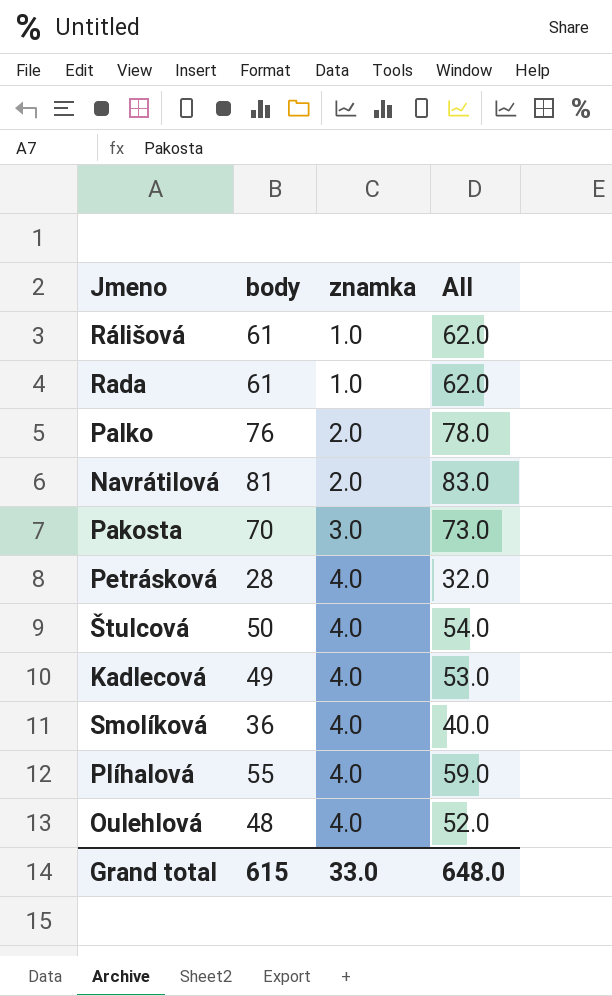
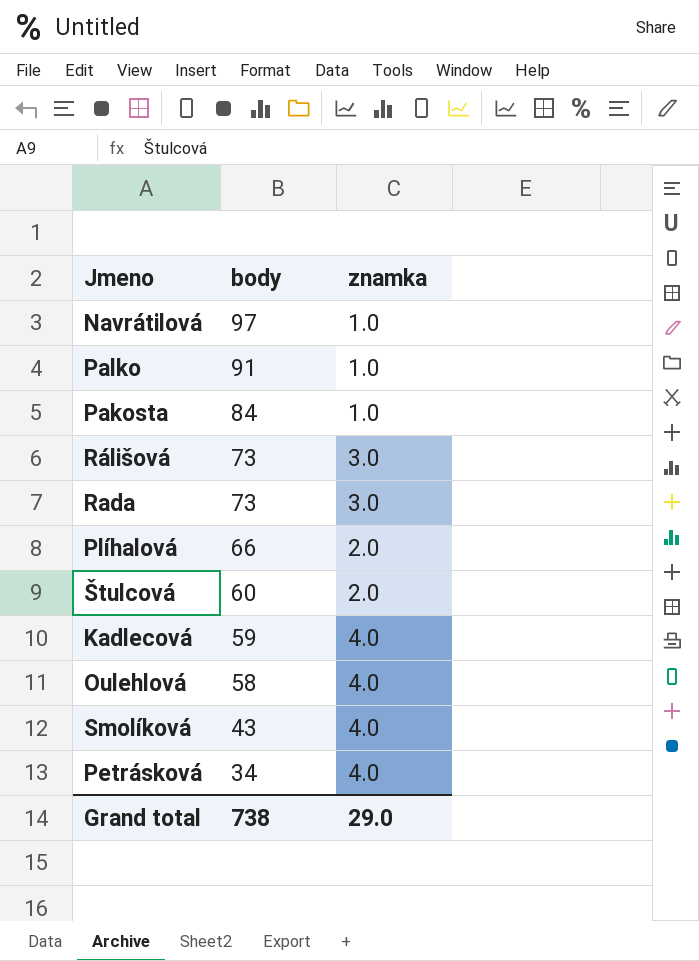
row order: znamka ascending -> body descending
column All | formula: [body] + [znamka] -> none
Navrátilová | body: 81 -> 97
Navrátilová | znamka: 2.0 -> 1.0
Palko | body: 76 -> 91
Palko | znamka: 2.0 -> 1.0
Pakosta | body: 70 -> 84
Pakosta | znamka: 3.0 -> 1.0
Rálišová | body: 61 -> 73
Rálišová | znamka: 1.0 -> 3.0
Rada | body: 61 -> 73
Rada | znamka: 1.0 -> 3.0
Plíhalová | body: 55 -> 66
Plíhalová | znamka: 4.0 -> 2.0
Štulcová | body: 50 -> 60
Štulcová | znamka: 4.0 -> 2.0
Kadlecová | body: 49 -> 59
Oulehlová | body: 48 -> 58
Smolíková | body: 36 -> 43
Petrásková | body: 28 -> 34
Grand total | body: 615 -> 738
Grand total | znamka: 33.0 -> 29.0

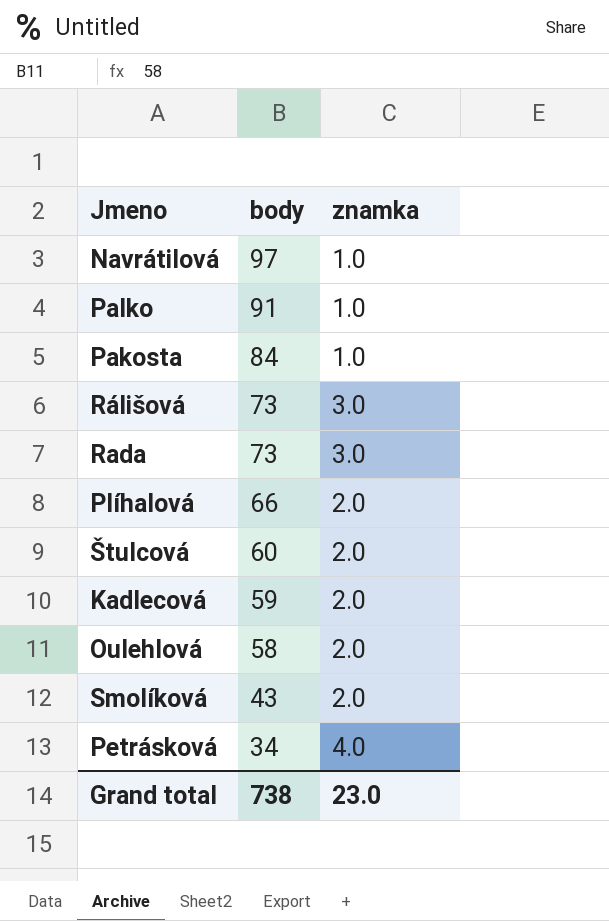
Kadlecová | znamka: 4.0 -> 2.0
Oulehlová | znamka: 4.0 -> 2.0
Smolíková | znamka: 4.0 -> 2.0
Grand total | znamka: 29.0 -> 23.0

